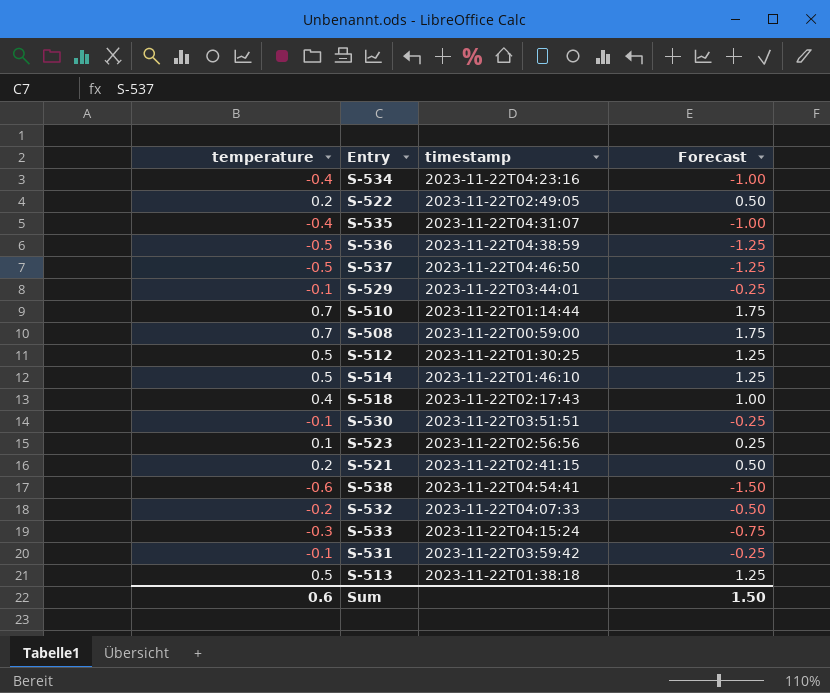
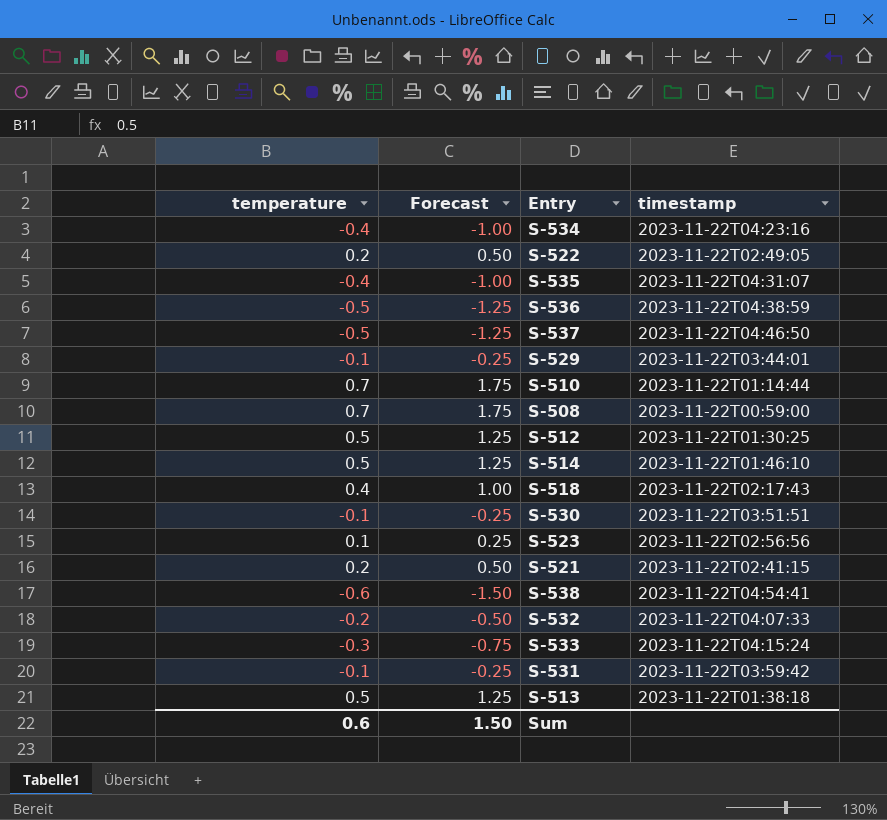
column Forecast | position: 4 -> 2

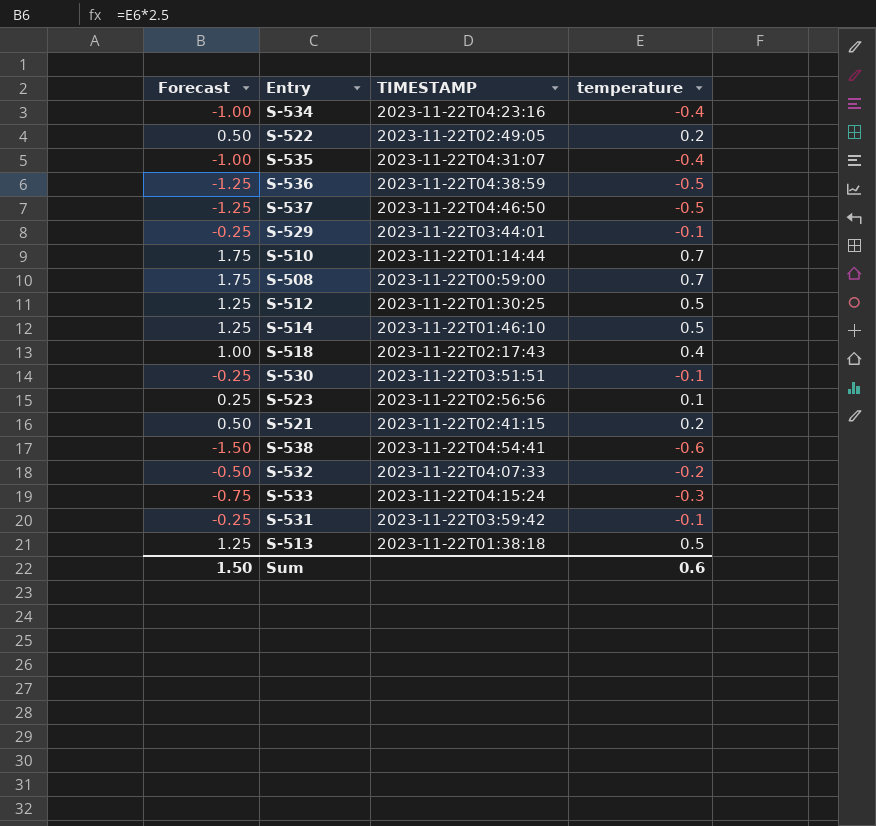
column name: timestamp -> TIMESTAMP
column temperature | position: 1 -> 4

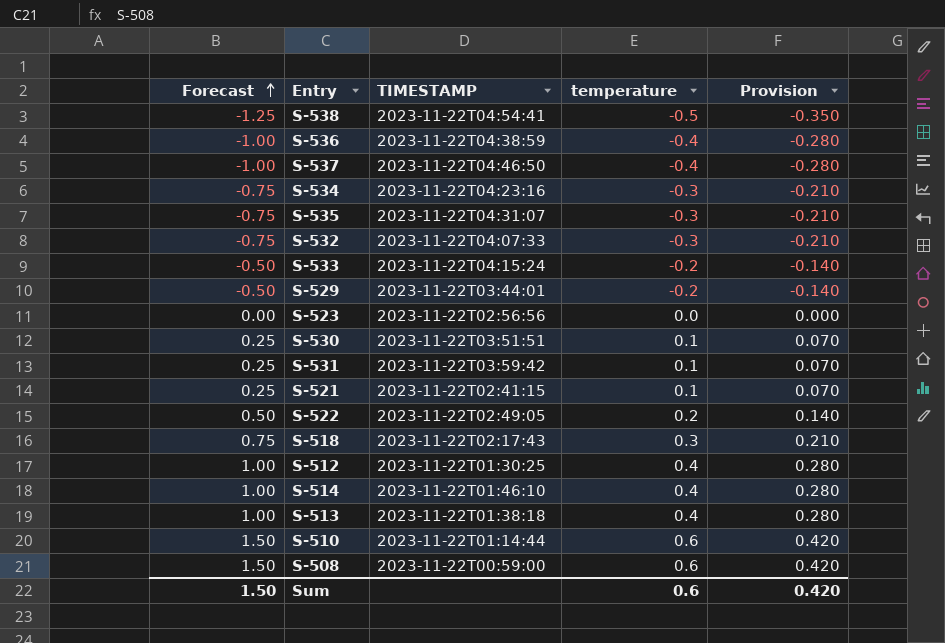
row order: none -> Forecast ascending
column Provision | formula: none -> [temperature] * 0.7
S-538 | Forecast: -1.50 -> -1.25
S-538 | temperature: -0.6 -> -0.5
S-536 | Forecast: -1.25 -> -1.00
S-536 | temperature: -0.5 -> -0.4
S-537 | Forecast: -1.25 -> -1.00
S-537 | temperature: -0.5 -> -0.4
S-534 | Forecast: -1.00 -> -0.75
S-534 | temperature: -0.4 -> -0.3
S-535 | Forecast: -1.00 -> -0.75
S-535 | temperature: -0.4 -> -0.3
S-532 | Forecast: -0.50 -> -0.75
S-532 | temperature: -0.2 -> -0.3
S-533 | Forecast: -0.75 -> -0.50
S-533 | temperature: -0.3 -> -0.2
S-529 | Forecast: -0.25 -> -0.50
S-529 | temperature: -0.1 -> -0.2
S-523 | Forecast: 0.25 -> 0.00
S-523 | temperature: 0.1 -> 0.0
S-530 | Forecast: -0.25 -> 0.25
S-530 | temperature: -0.1 -> 0.1
S-531 | Forecast: -0.25 -> 0.25
S-531 | temperature: -0.1 -> 0.1
S-521 | Forecast: 0.50 -> 0.25
S-521 | temperature: 0.2 -> 0.1
S-518 | Forecast: 1.00 -> 0.75
S-518 | temperature: 0.4 -> 0.3
S-512 | Forecast: 1.25 -> 1.00
S-512 | temperature: 0.5 -> 0.4
S-514 | Forecast: 1.25 -> 1.00
S-514 | temperature: 0.5 -> 0.4
S-513 | Forecast: 1.25 -> 1.00
S-513 | temperature: 0.5 -> 0.4
S-510 | Forecast: 1.75 -> 1.50
S-510 | temperature: 0.7 -> 0.6
S-508 | Forecast: 1.75 -> 1.50
S-508 | temperature: 0.7 -> 0.6

